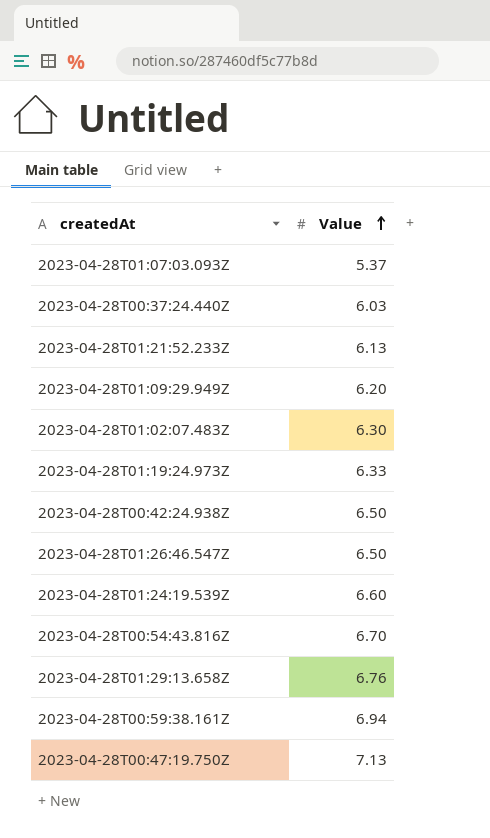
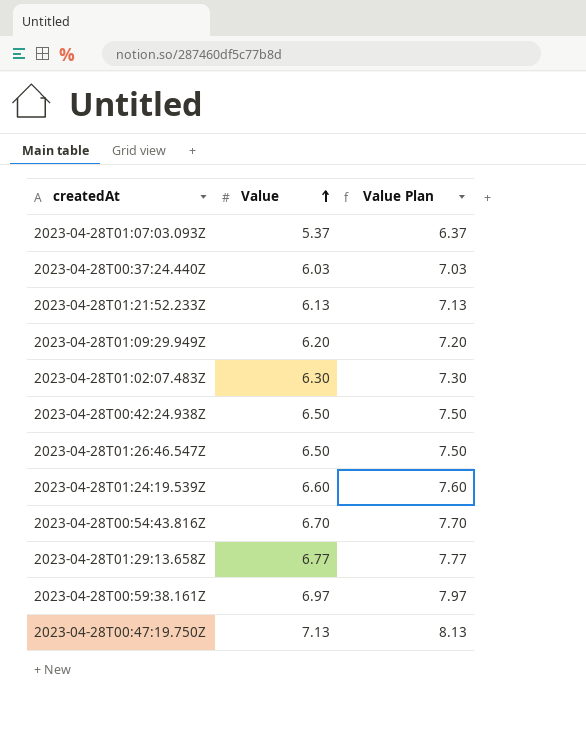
column Value Plan | formula: none -> [Value] + 1
row 2023-04-28T01:19:24.973Z: 6.33 -> none
2023-04-28T01:29:13.658Z | Value: 6.76 -> 6.77
2023-04-28T00:59:38.161Z | Value: 6.94 -> 6.97

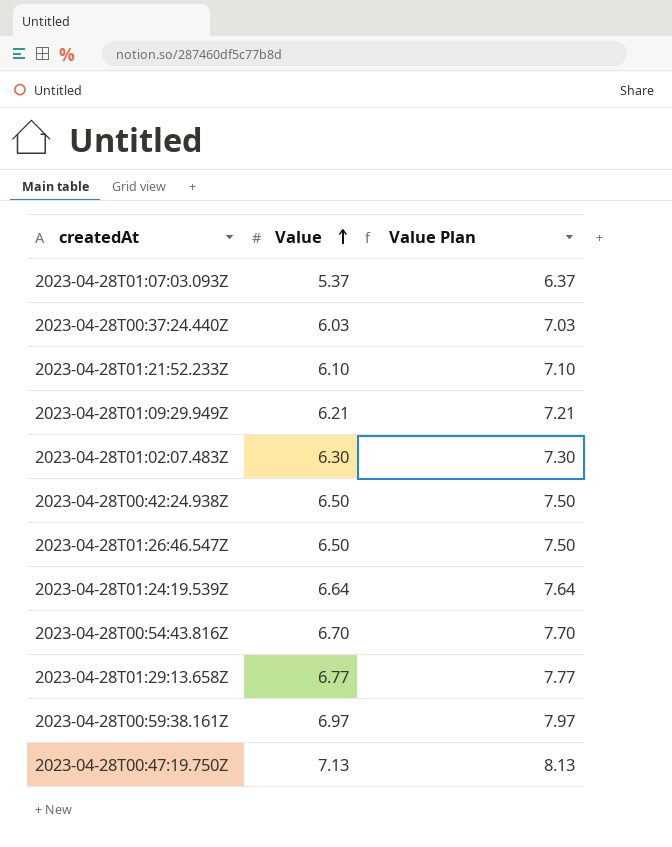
2023-04-28T01:21:52.233Z | Value: 6.13 -> 6.10
2023-04-28T01:21:52.233Z | Value Plan: 7.13 -> 7.10
2023-04-28T01:09:29.949Z | Value: 6.20 -> 6.21
2023-04-28T01:09:29.949Z | Value Plan: 7.20 -> 7.21
2023-04-28T01:24:19.539Z | Value: 6.60 -> 6.64
2023-04-28T01:24:19.539Z | Value Plan: 7.60 -> 7.64

